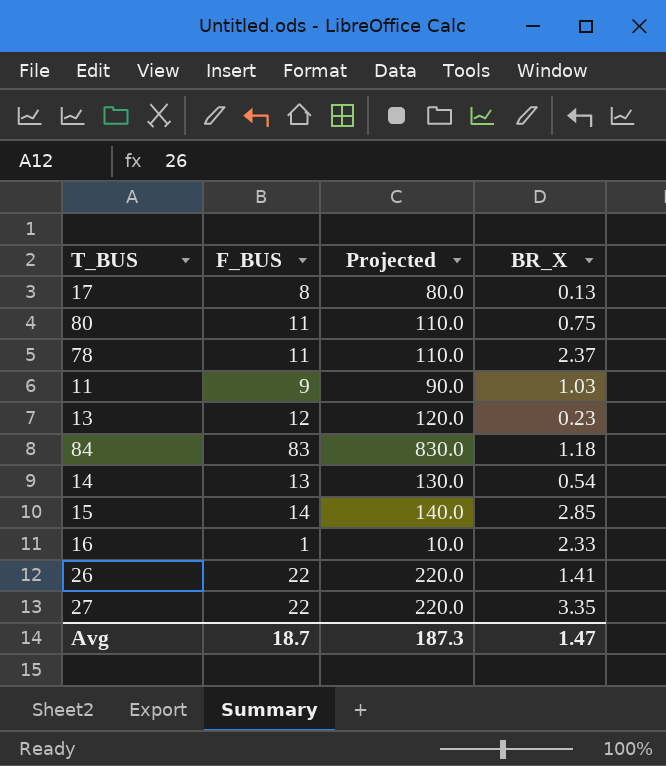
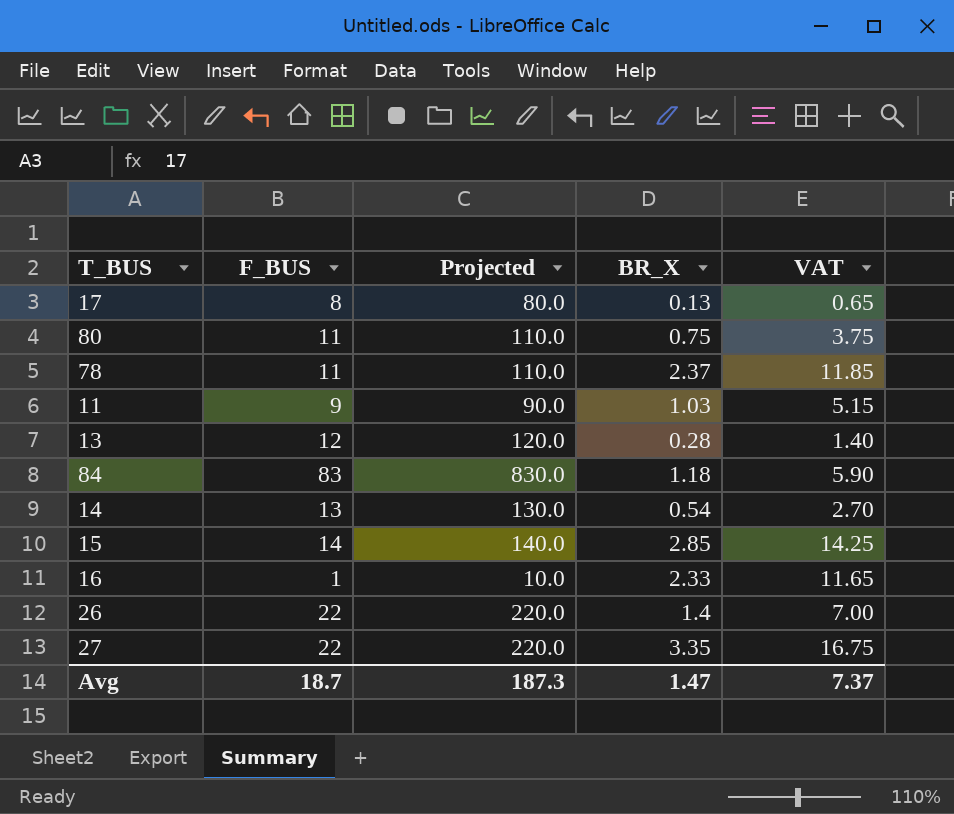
column VAT | formula: none -> [BR_X] * 5
13 | BR_X: 0.23 -> 0.28
26 | BR_X: 1.41 -> 1.4

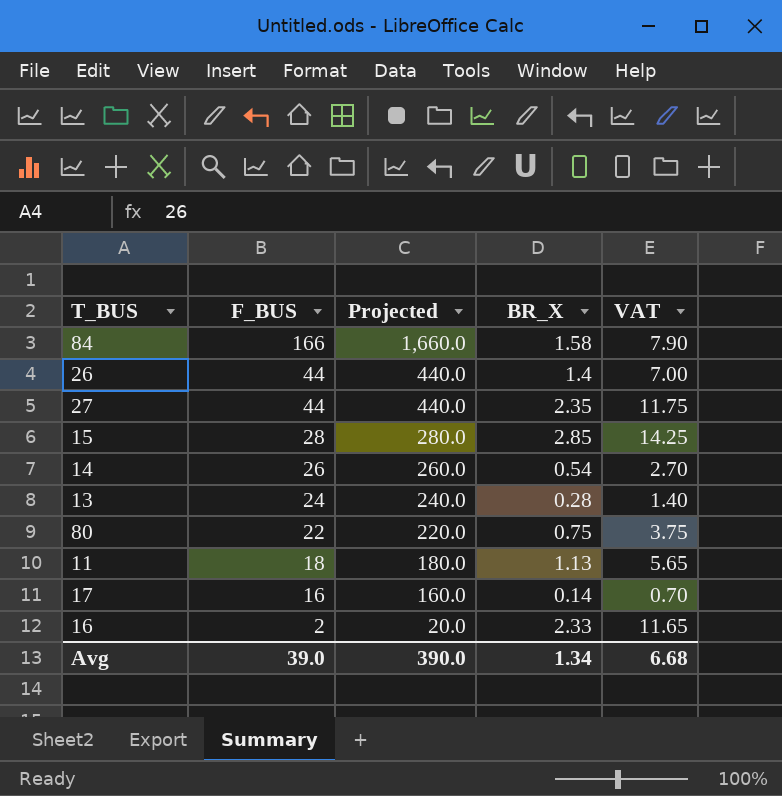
row order: none -> F_BUS descending
row 78: 11 | 110.0 | 2.37 | 11.85 -> none
84 | F_BUS: 83 -> 166
84 | Projected: 830.0 -> 1,660.0
84 | BR_X: 1.18 -> 1.58
84 | VAT: 5.90 -> 7.90
26 | F_BUS: 22 -> 44
26 | Projected: 220.0 -> 440.0
27 | F_BUS: 22 -> 44
27 | Projected: 220.0 -> 440.0
27 | BR_X: 3.35 -> 2.35
27 | VAT: 16.75 -> 11.75
15 | F_BUS: 14 -> 28
15 | Projected: 140.0 -> 280.0
14 | F_BUS: 13 -> 26
14 | Projected: 130.0 -> 260.0
13 | F_BUS: 12 -> 24
13 | Projected: 120.0 -> 240.0
80 | F_BUS: 11 -> 22
80 | Projected: 110.0 -> 220.0
11 | F_BUS: 9 -> 18
11 | Projected: 90.0 -> 180.0
11 | BR_X: 1.03 -> 1.13
11 | VAT: 5.15 -> 5.65
17 | F_BUS: 8 -> 16
17 | Projected: 80.0 -> 160.0
17 | BR_X: 0.13 -> 0.14
17 | VAT: 0.65 -> 0.70
16 | F_BUS: 1 -> 2
16 | Projected: 10.0 -> 20.0
Avg | F_BUS: 18.7 -> 39.0
Avg | Projected: 187.3 -> 390.0
Avg | BR_X: 1.47 -> 1.34
Avg | VAT: 7.37 -> 6.68

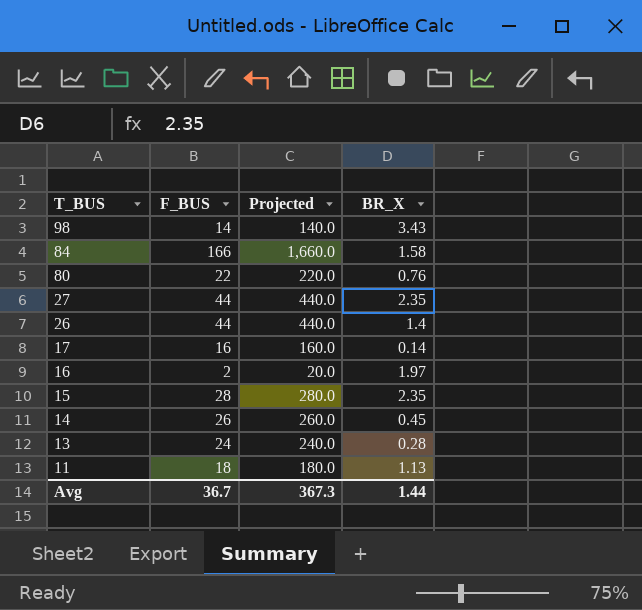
row order: F_BUS descending -> T_BUS descending
column VAT | formula: [BR_X] * 5 -> none
row 98: none -> 14 | 140.0 | 3.43
80 | BR_X: 0.75 -> 0.76
16 | BR_X: 2.33 -> 1.97
15 | BR_X: 2.85 -> 2.35
14 | BR_X: 0.54 -> 0.45
Avg | F_BUS: 39.0 -> 36.7
Avg | Projected: 390.0 -> 367.3
Avg | BR_X: 1.34 -> 1.44

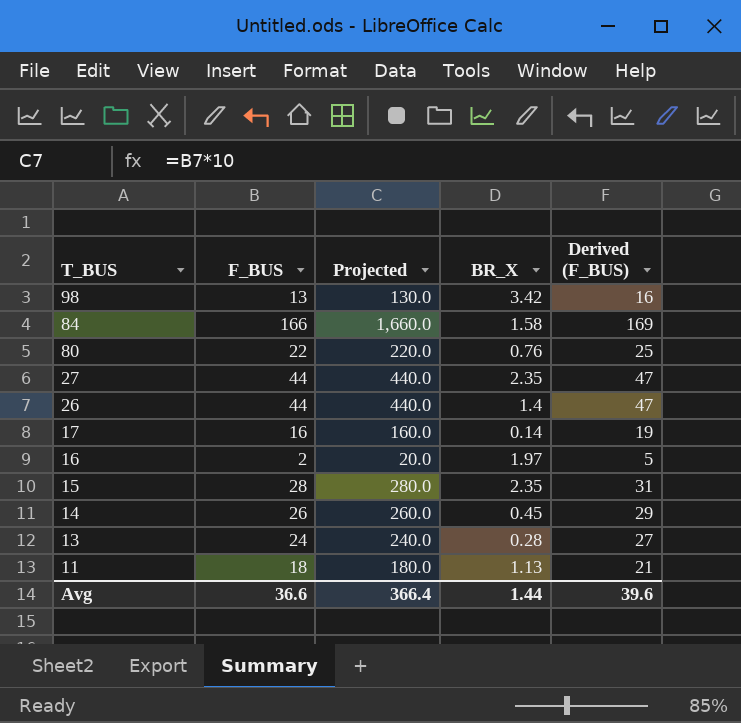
column Derived (F_BUS) | formula: none -> [F_BUS] + 3
98 | F_BUS: 14 -> 13
98 | Projected: 140.0 -> 130.0
98 | BR_X: 3.43 -> 3.42
Avg | F_BUS: 36.7 -> 36.6
Avg | Projected: 367.3 -> 366.4

